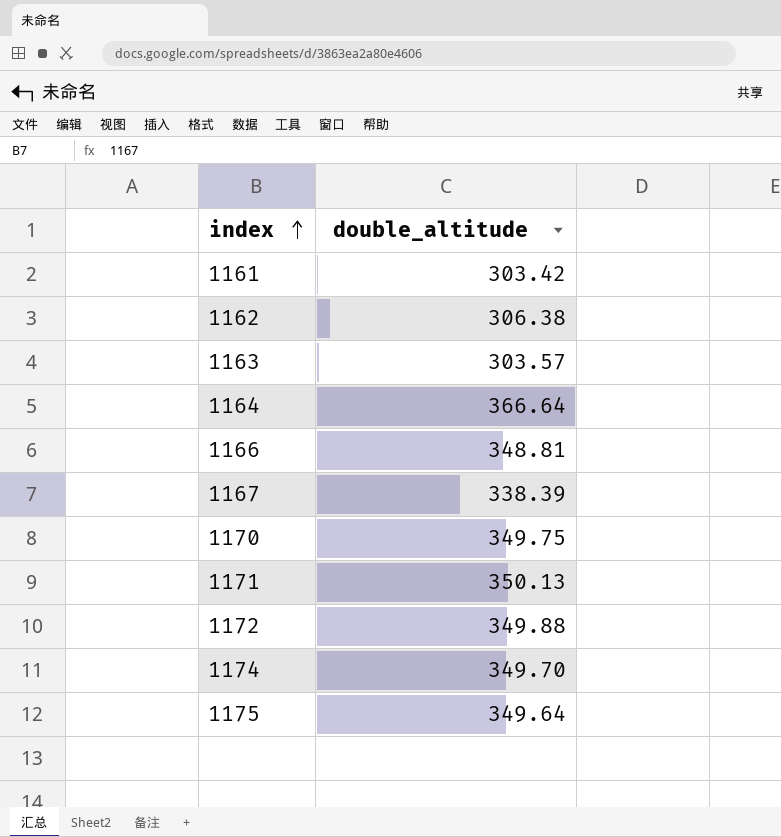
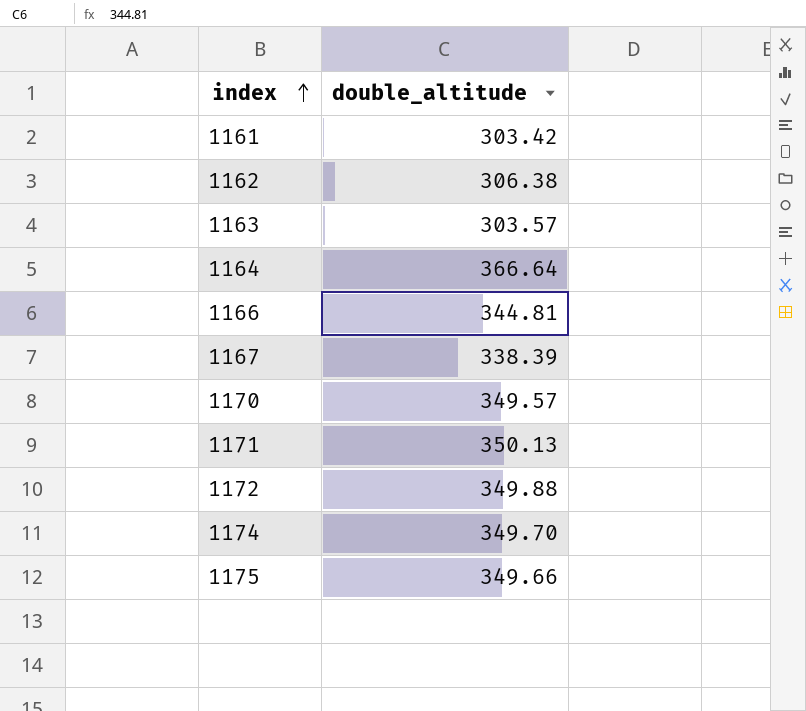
1166 | double_altitude: 348.81 -> 344.81
1170 | double_altitude: 349.75 -> 349.57
1175 | double_altitude: 349.64 -> 349.66

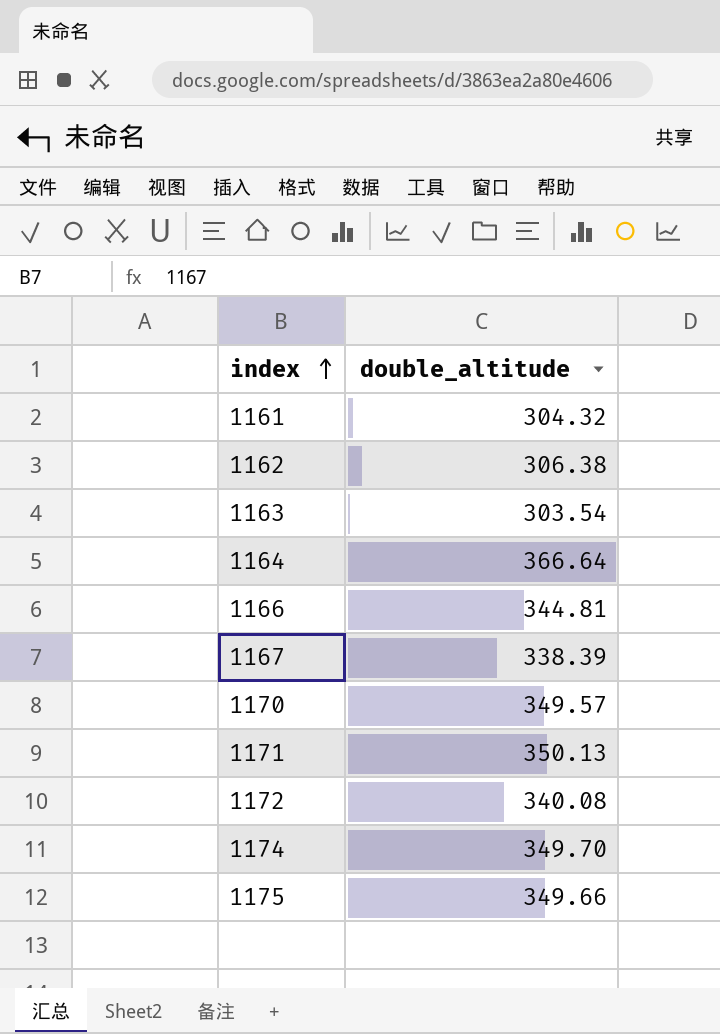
1161 | double_altitude: 303.42 -> 304.32
1163 | double_altitude: 303.57 -> 303.54
1172 | double_altitude: 349.88 -> 340.08

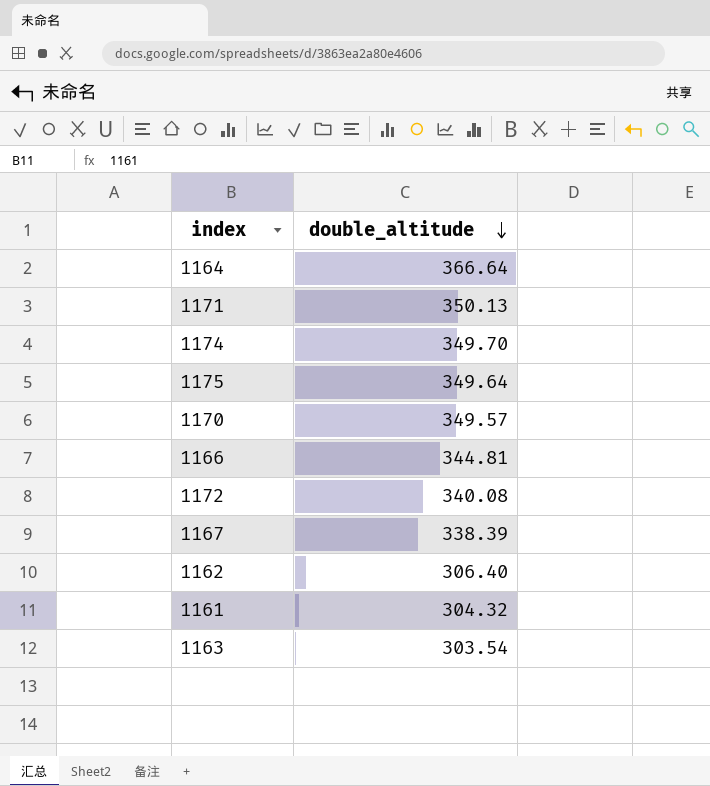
row order: index ascending -> double_altitude descending
1175 | double_altitude: 349.66 -> 349.64
1162 | double_altitude: 306.38 -> 306.40

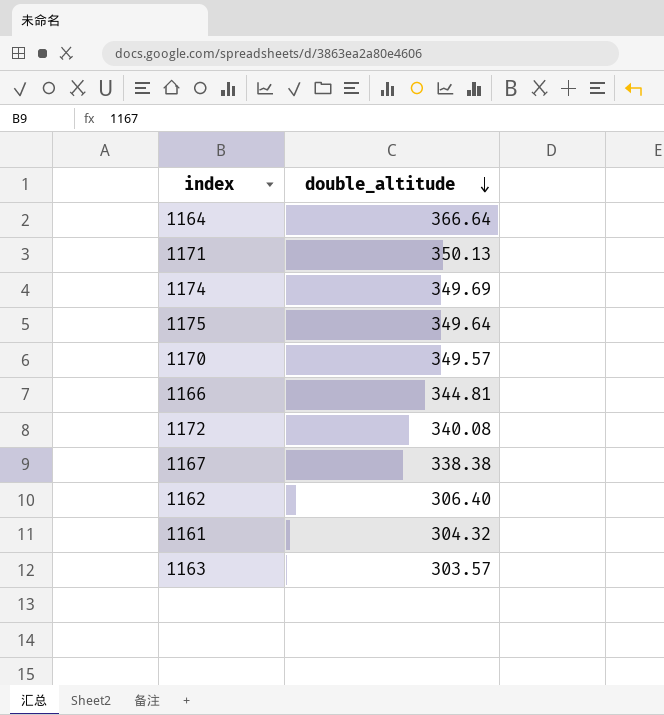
1174 | double_altitude: 349.70 -> 349.69
1167 | double_altitude: 338.39 -> 338.38
1163 | double_altitude: 303.54 -> 303.57

